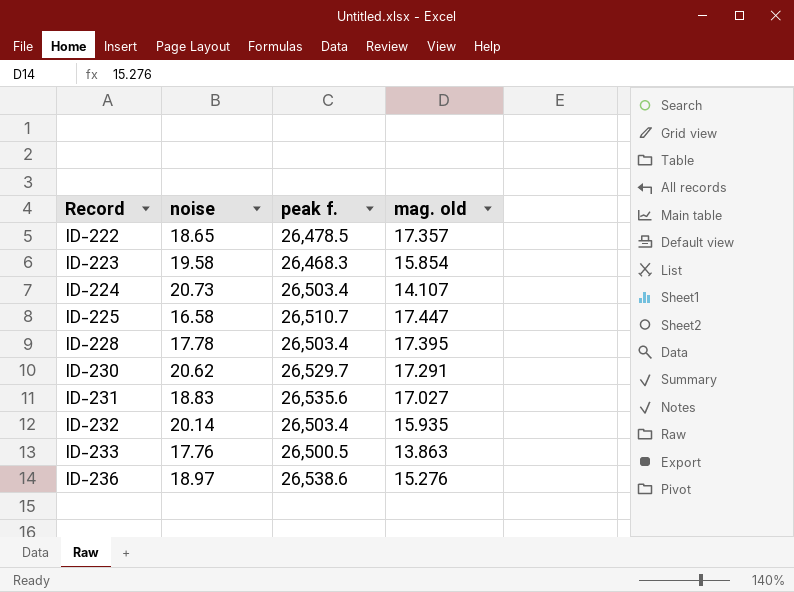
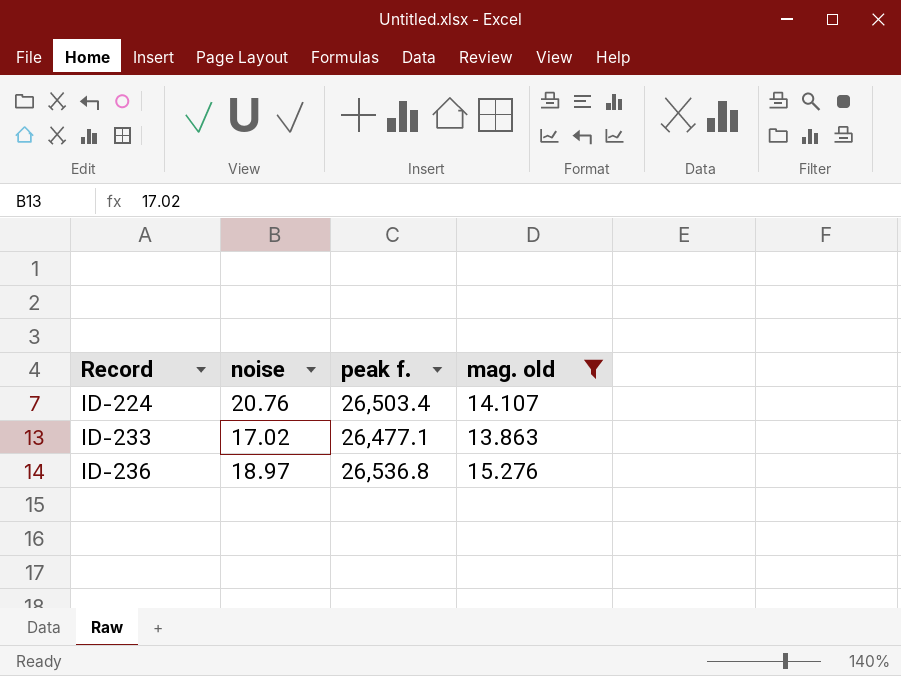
filter: none -> mag. old <= 15.276
ID-224 | noise: 20.73 -> 20.76
ID-233 | noise: 17.76 -> 17.02
ID-233 | peak f.: 26,500.5 -> 26,477.1
ID-236 | peak f.: 26,538.6 -> 26,536.8

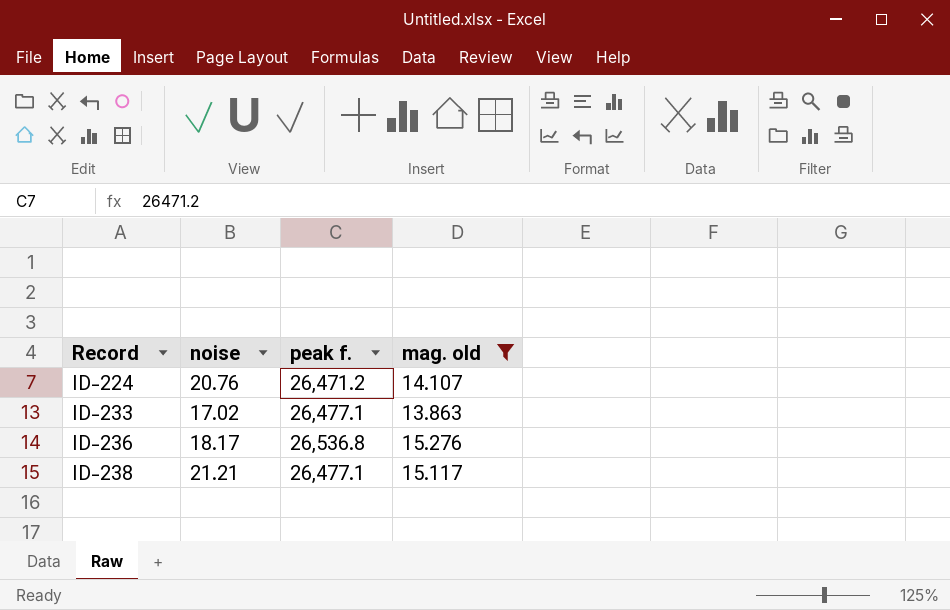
ID-224 | peak f.: 26,503.4 -> 26,471.2
ID-236 | noise: 18.97 -> 18.17
row ID-238: none -> 21.21 | 26,477.1 | 15.117

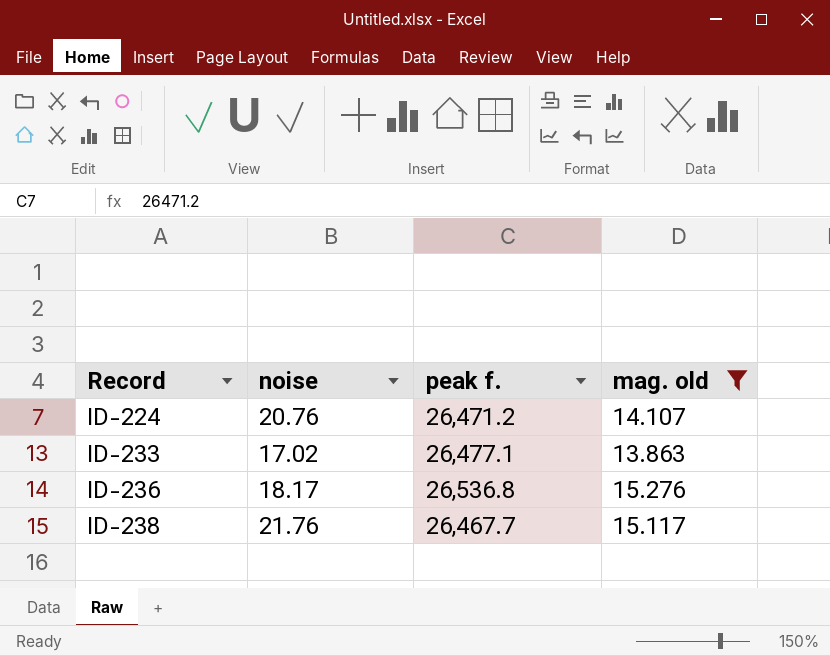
ID-238 | noise: 21.21 -> 21.76
ID-238 | peak f.: 26,477.1 -> 26,467.7

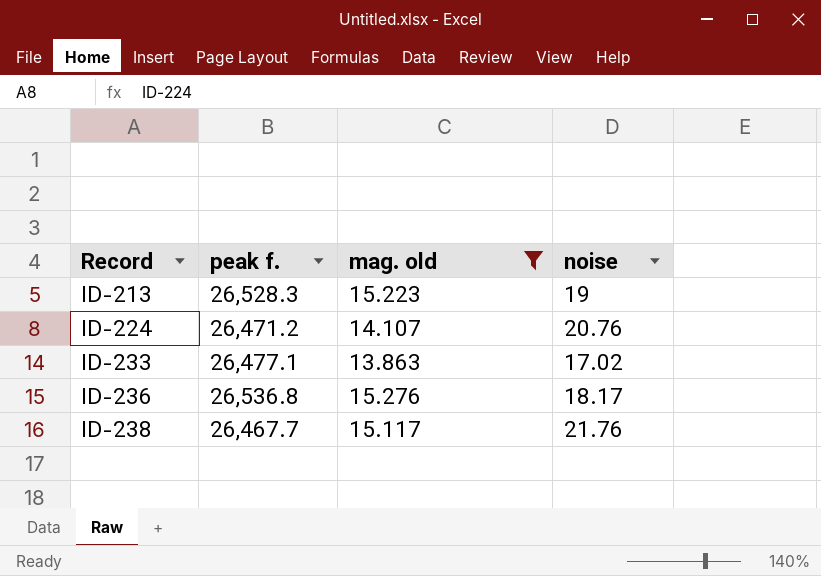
column noise | position: 2 -> 4
row ID-213: none -> 26,528.3 | 15.223 | 19

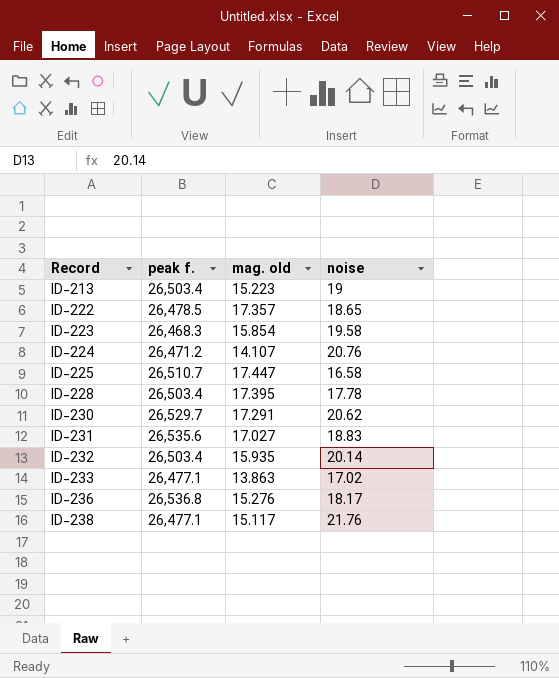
filter: mag. old <= 15.276 -> none
ID-213 | peak f.: 26,528.3 -> 26,503.4
ID-238 | peak f.: 26,467.7 -> 26,477.1

